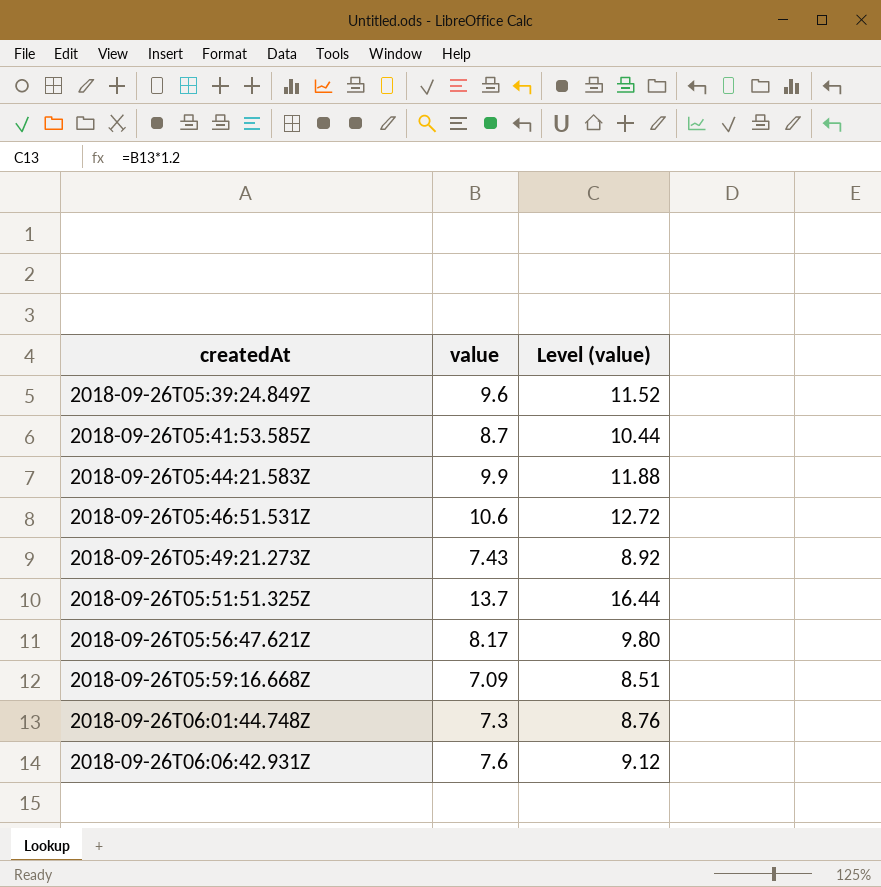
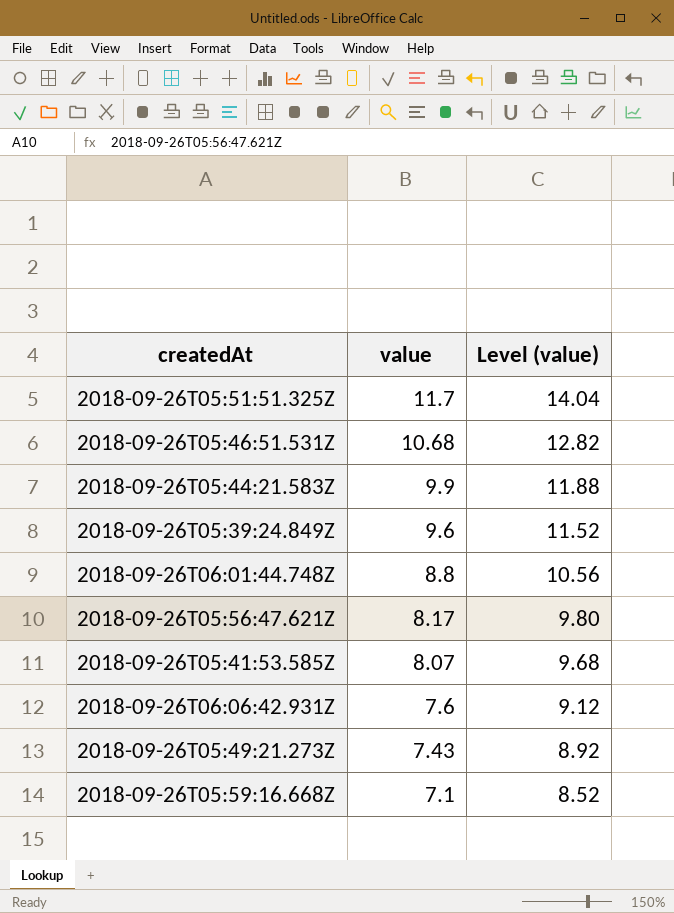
row order: createdAt ascending -> value descending
2018-09-26T05:51:51.325Z | value: 13.7 -> 11.7
2018-09-26T05:51:51.325Z | Level (value): 16.44 -> 14.04
2018-09-26T05:46:51.531Z | value: 10.6 -> 10.68
2018-09-26T05:46:51.531Z | Level (value): 12.72 -> 12.82
2018-09-26T06:01:44.748Z | value: 7.3 -> 8.8
2018-09-26T06:01:44.748Z | Level (value): 8.76 -> 10.56
2018-09-26T05:41:53.585Z | value: 8.7 -> 8.07
2018-09-26T05:41:53.585Z | Level (value): 10.44 -> 9.68
2018-09-26T05:59:16.668Z | value: 7.09 -> 7.1
2018-09-26T05:59:16.668Z | Level (value): 8.51 -> 8.52

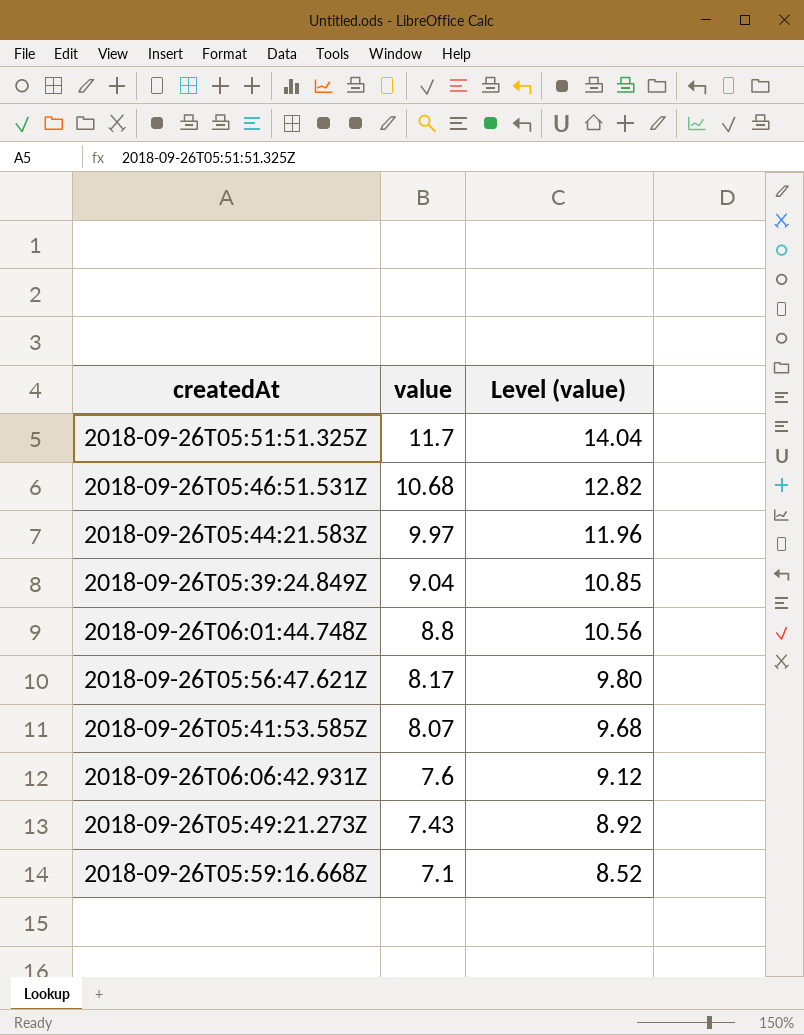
2018-09-26T05:44:21.583Z | value: 9.9 -> 9.97
2018-09-26T05:44:21.583Z | Level (value): 11.88 -> 11.96
2018-09-26T05:39:24.849Z | value: 9.6 -> 9.04
2018-09-26T05:39:24.849Z | Level (value): 11.52 -> 10.85

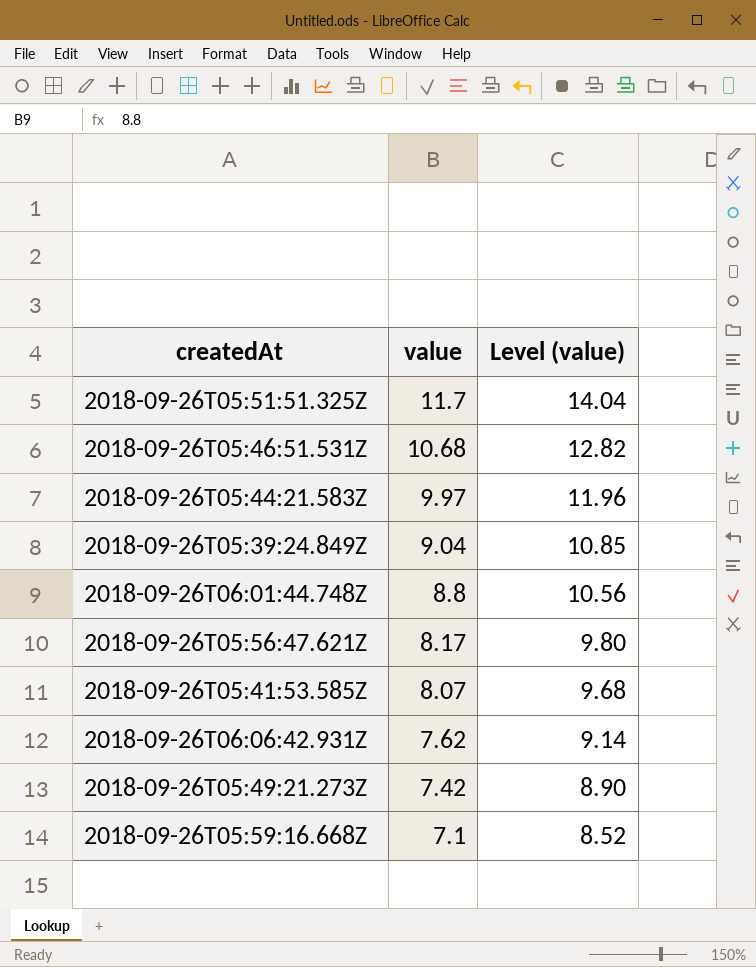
2018-09-26T06:06:42.931Z | value: 7.6 -> 7.62
2018-09-26T06:06:42.931Z | Level (value): 9.12 -> 9.14
2018-09-26T05:49:21.273Z | value: 7.43 -> 7.42
2018-09-26T05:49:21.273Z | Level (value): 8.92 -> 8.90

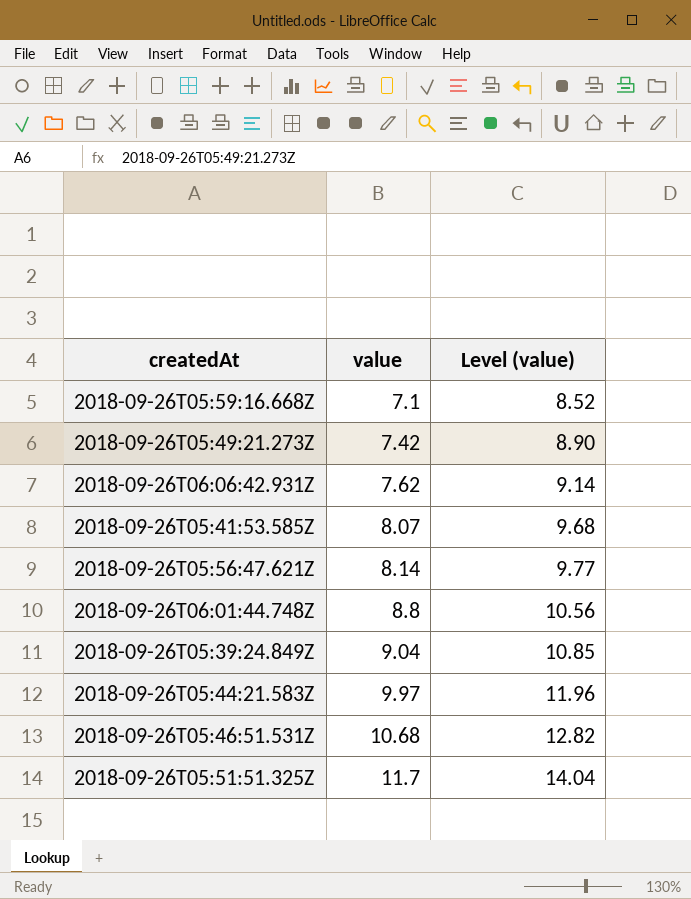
row order: value descending -> value ascending
2018-09-26T05:56:47.621Z | value: 8.17 -> 8.14
2018-09-26T05:56:47.621Z | Level (value): 9.80 -> 9.77

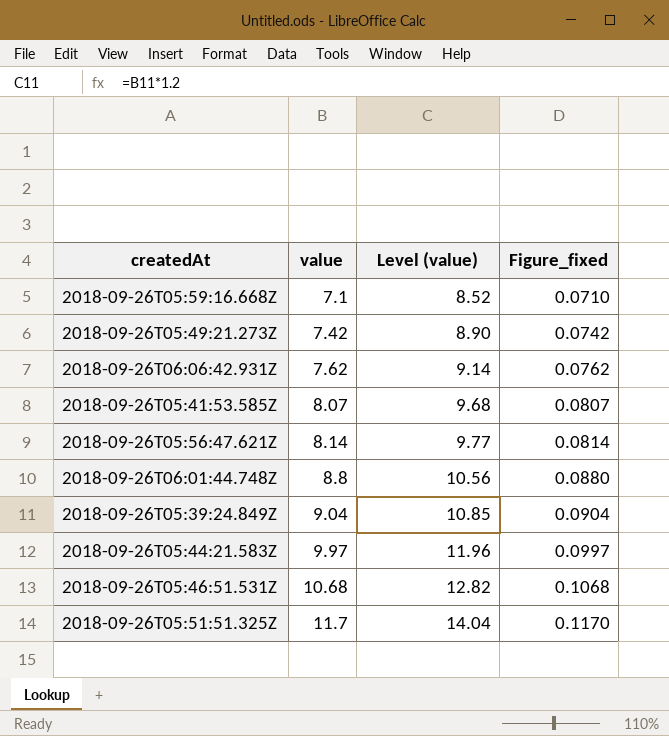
column Figure_fixed | formula: none -> [value] * 0.01

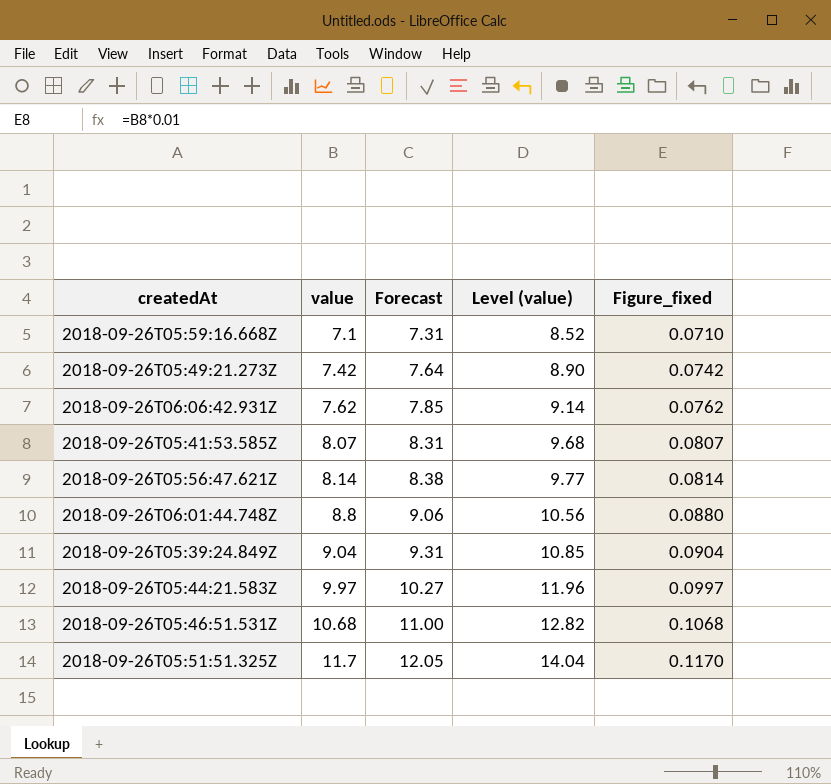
column Forecast | formula: none -> [value] * 1.03

